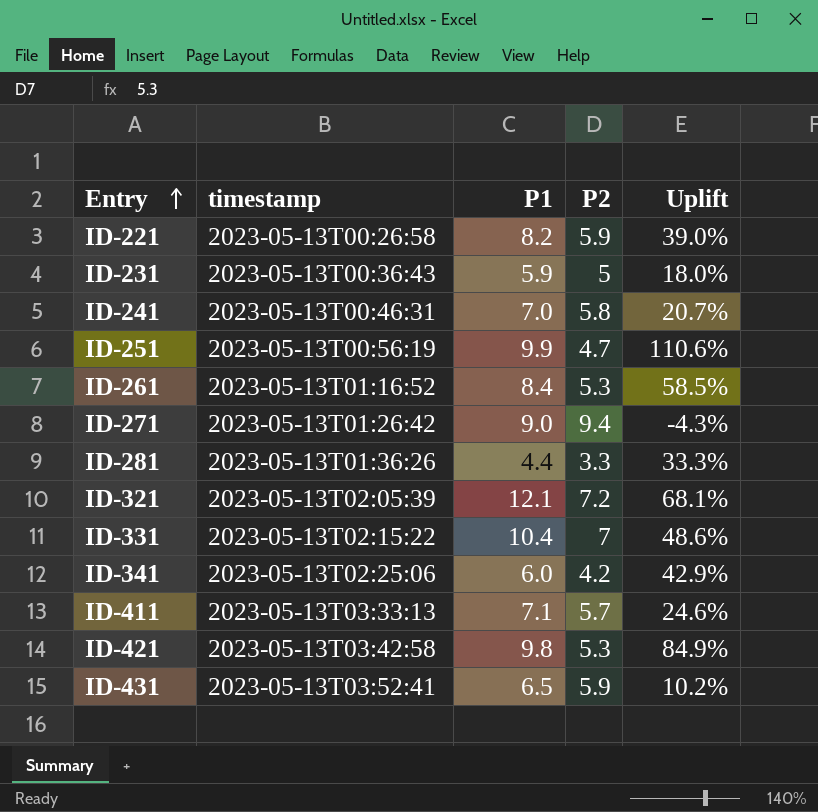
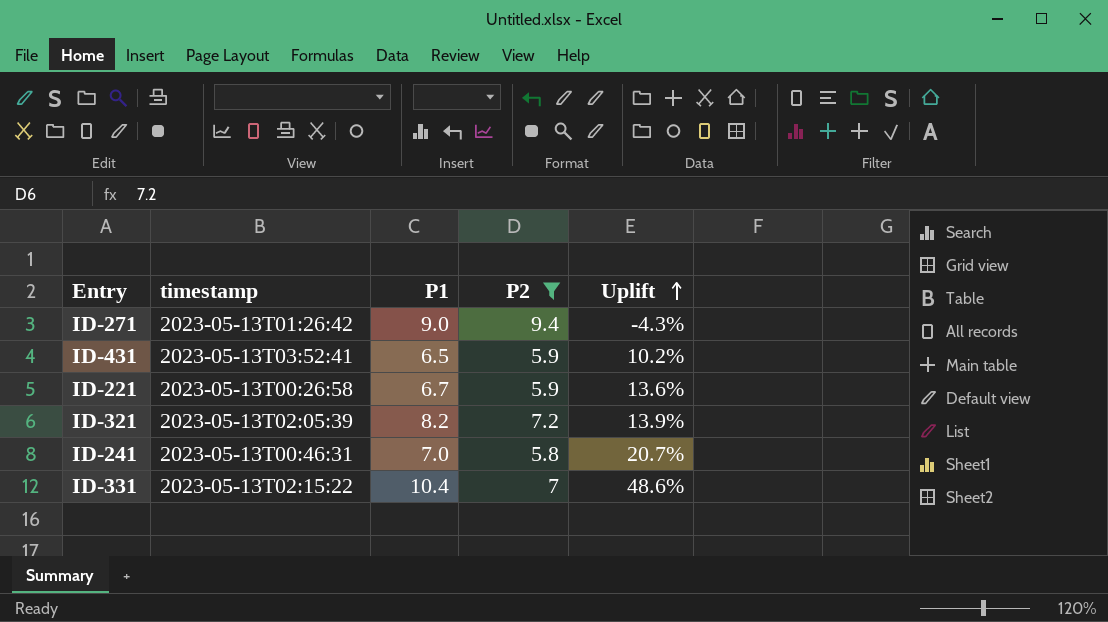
filter: none -> P2 >= 5.8
row order: Entry ascending -> Uplift ascending
ID-221 | P1: 8.2 -> 6.7
ID-221 | Uplift: 39.0% -> 13.6%
ID-321 | P1: 12.1 -> 8.2
ID-321 | Uplift: 68.1% -> 13.9%

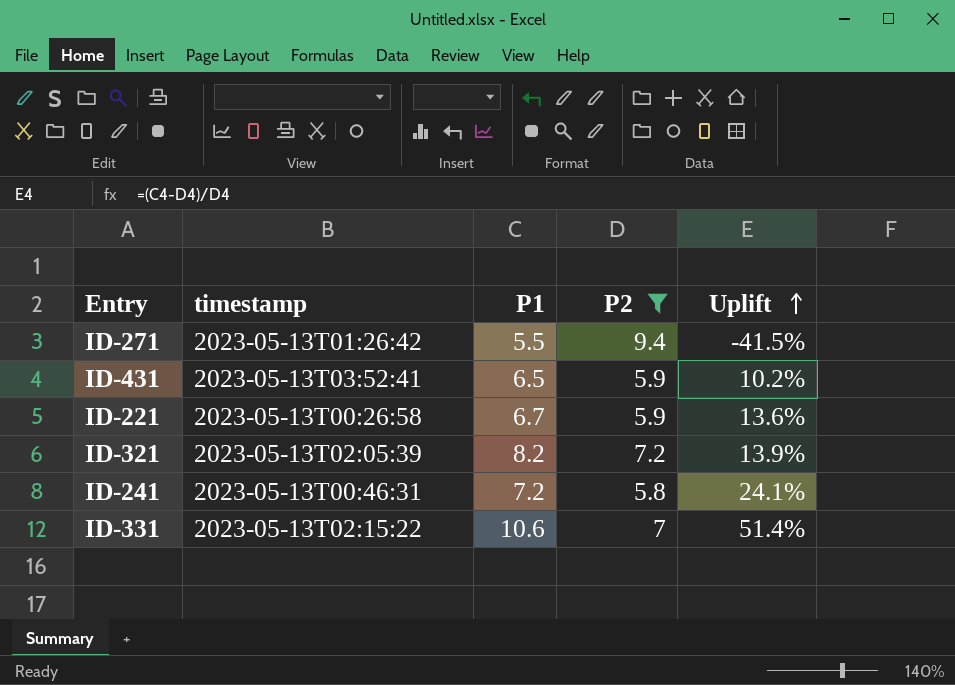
ID-271 | P1: 9.0 -> 5.5
ID-271 | Uplift: -4.3% -> -41.5%
ID-241 | P1: 7.0 -> 7.2
ID-241 | Uplift: 20.7% -> 24.1%
ID-331 | P1: 10.4 -> 10.6
ID-331 | Uplift: 48.6% -> 51.4%

